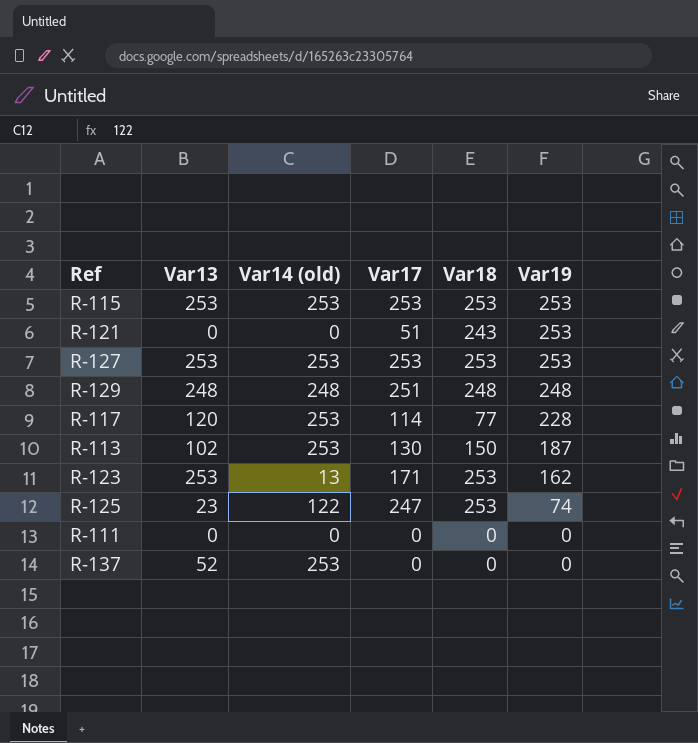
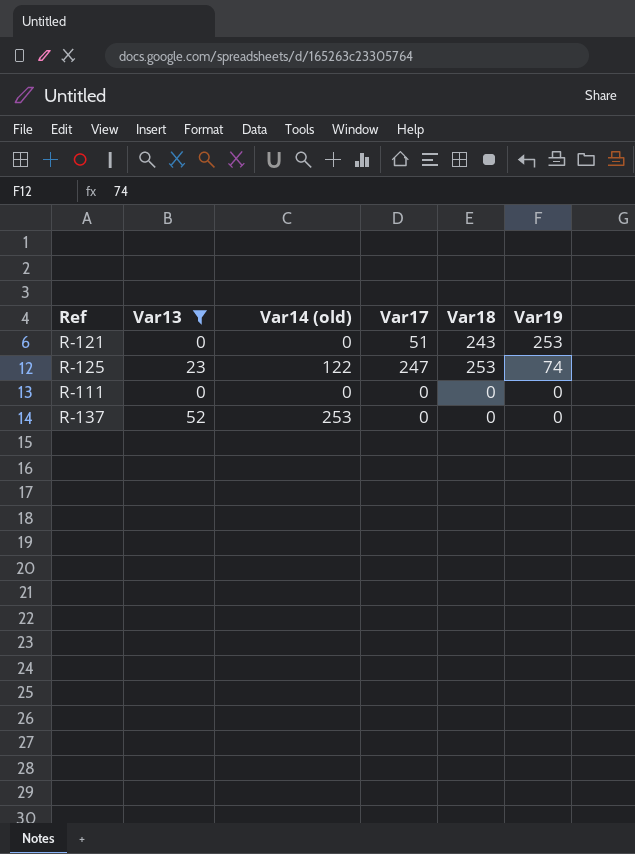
filter: none -> Var13 <= 52

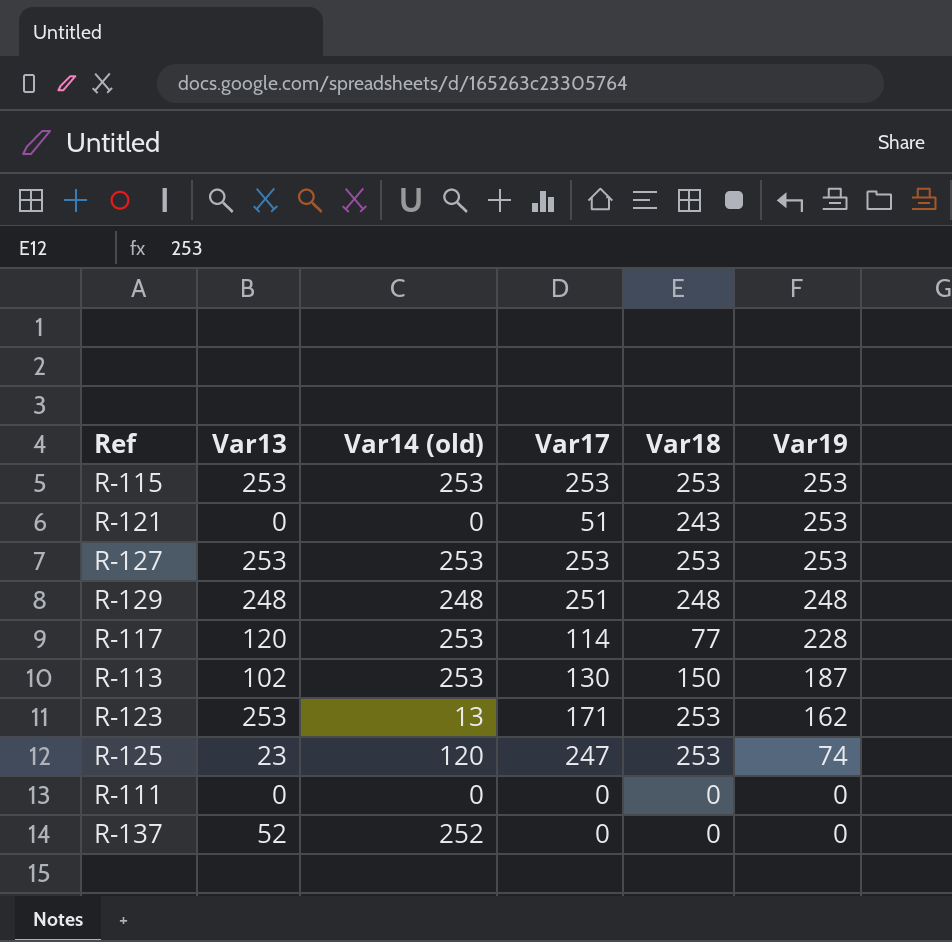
filter: Var13 <= 52 -> none
R-125 | Var14 (old): 122 -> 120
R-137 | Var14 (old): 253 -> 252

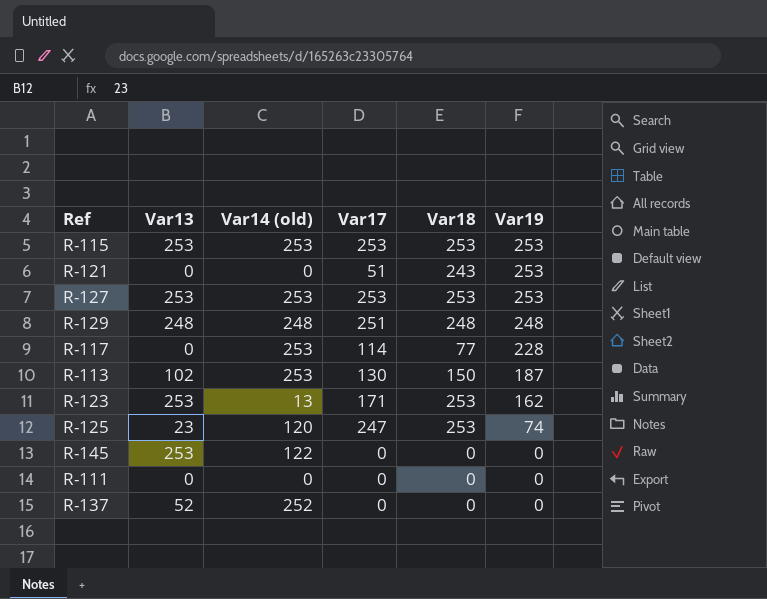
R-117 | Var13: 120 -> 0
row R-145: none -> 253 | 122 | 0 | 0 | 0

